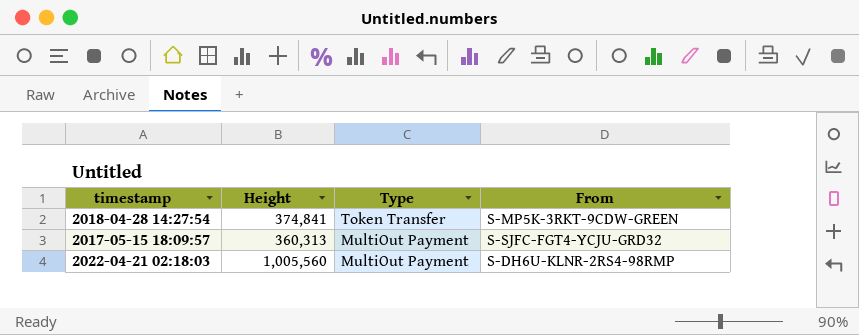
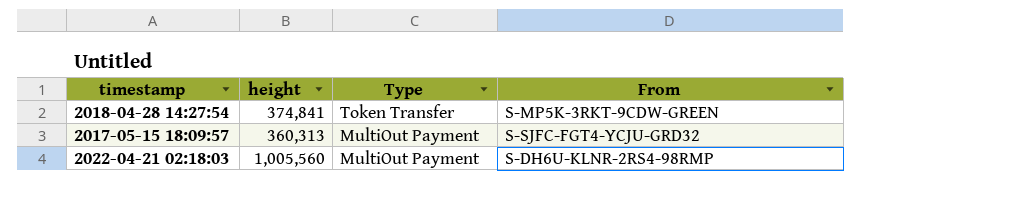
column name: Height -> height

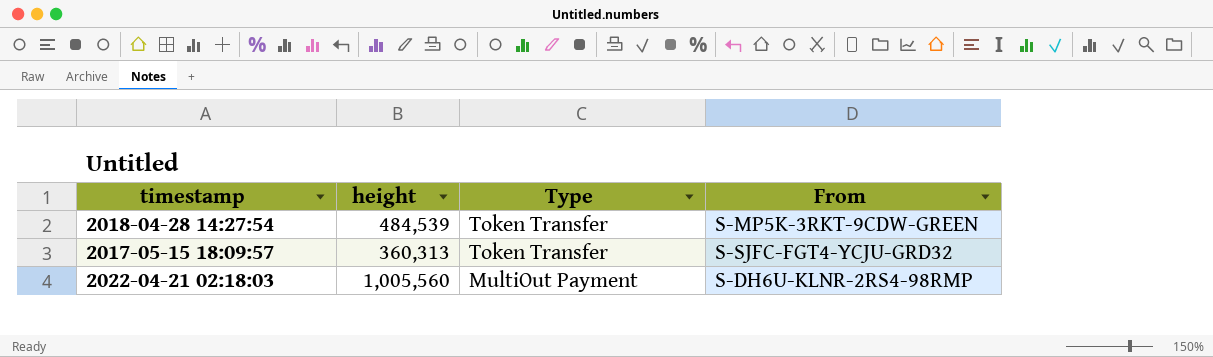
2018-04-28 14:27:54 | height: 374,841 -> 484,539
2017-05-15 18:09:57 | Type: MultiOut Payment -> Token Transfer

